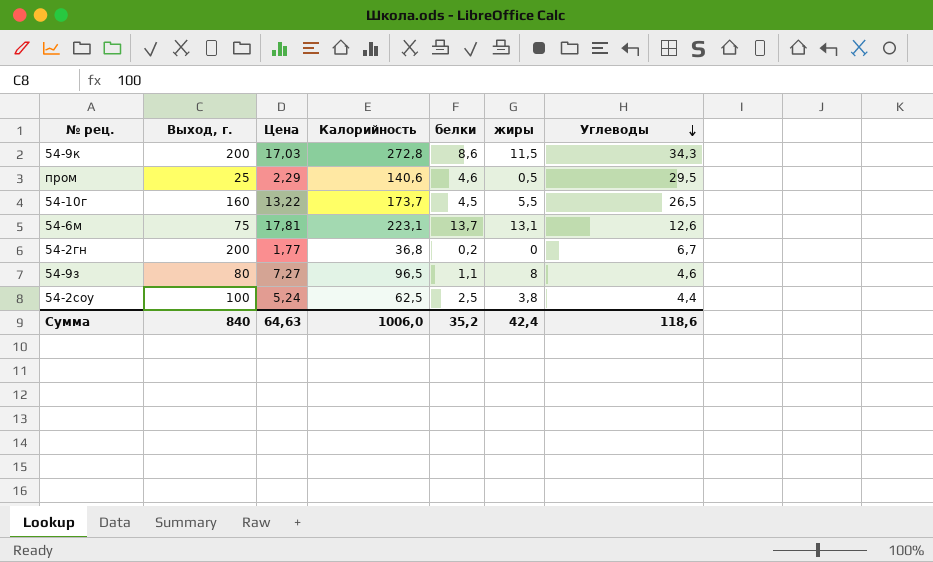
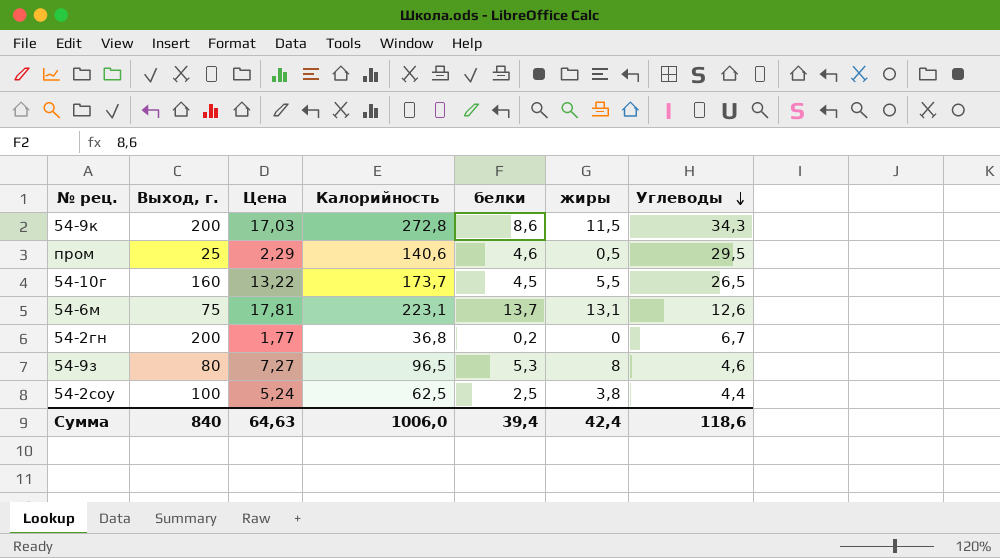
54-9з | белки: 1,1 -> 5,3
Сумма | белки: 35,2 -> 39,4

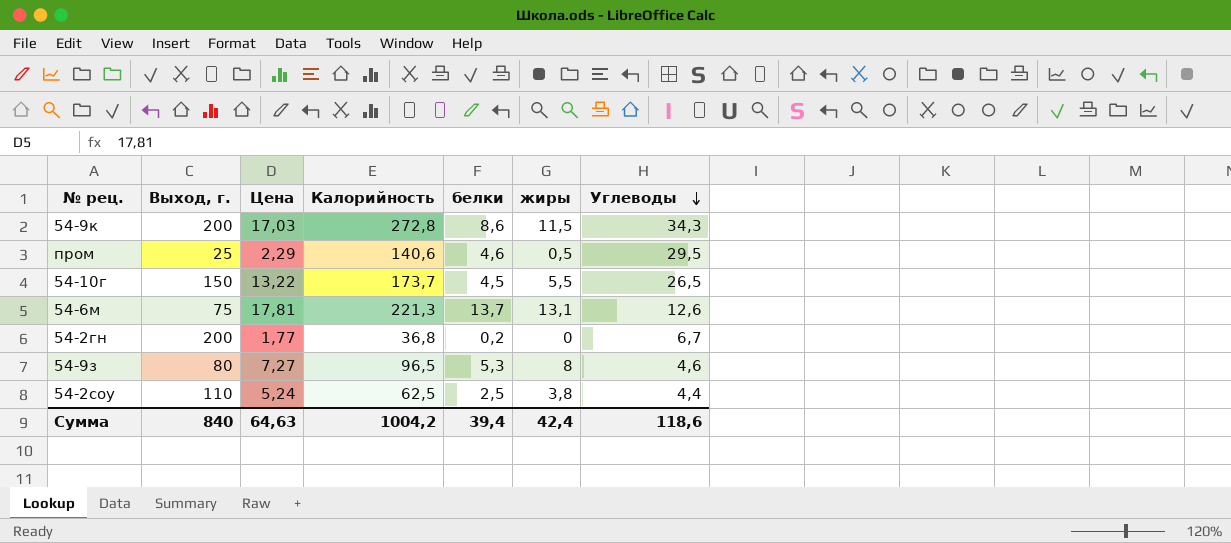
54-10г | Выход, г.: 160 -> 150
54-6м | Калорийность: 223,1 -> 221,3
54-2соу | Выход, г.: 100 -> 110
Сумма | Калорийность: 1006,0 -> 1004,2

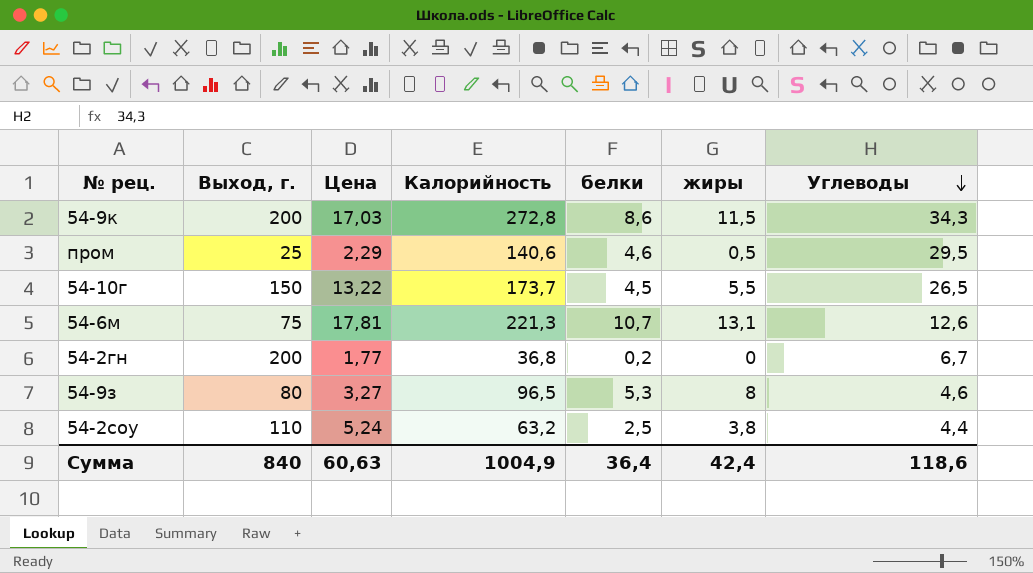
54-6м | белки: 13,7 -> 10,7
54-9з | Цена: 7,27 -> 3,27
54-2соу | Калорийность: 62,5 -> 63,2
Сумма | Цена: 64,63 -> 60,63
Сумма | Калорийность: 1004,2 -> 1004,9
Сумма | белки: 39,4 -> 36,4

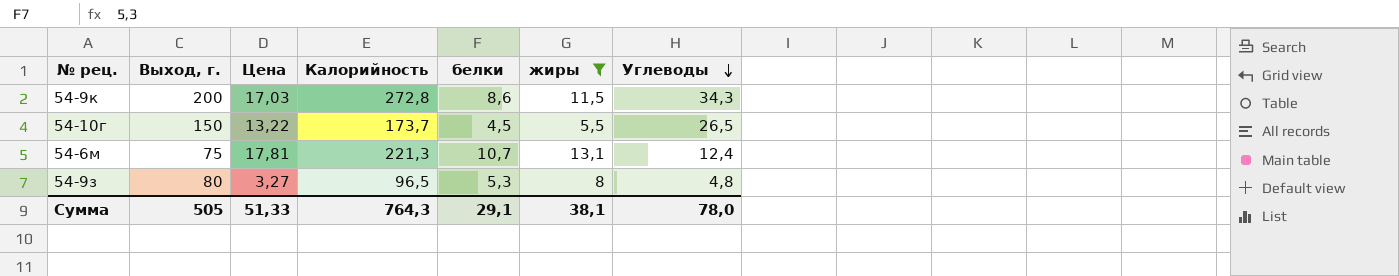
filter: none -> жиры >= 5,5
54-6м | Углеводы: 12,6 -> 12,4
54-9з | Углеводы: 4,6 -> 4,8
Сумма | Выход, г.: 840 -> 505
Сумма | Цена: 60,63 -> 51,33
Сумма | Калорийность: 1004,9 -> 764,3
Сумма | белки: 36,4 -> 29,1
Сумма | жиры: 42,4 -> 38,1
Сумма | Углеводы: 118,6 -> 78,0

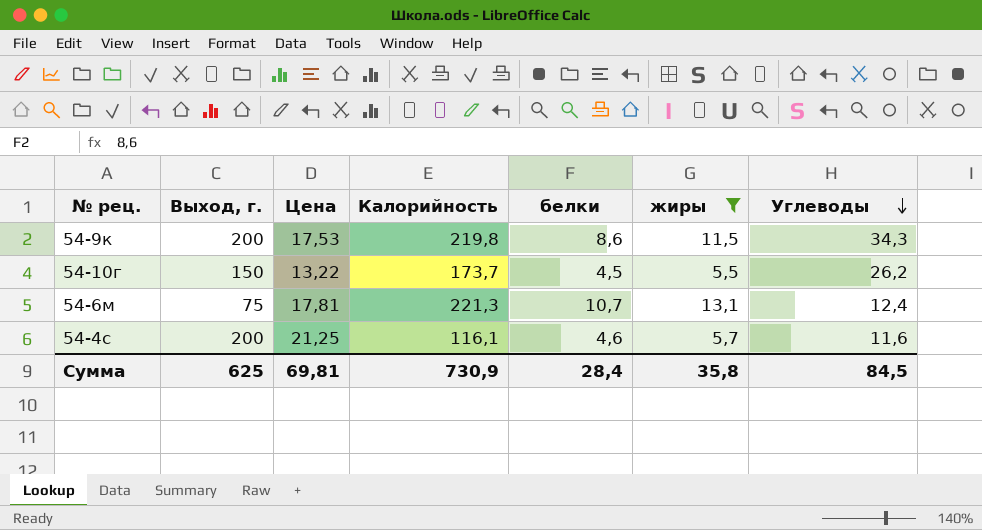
row 54-9з: 80 | 3,27 | 96,5 | 5,3 | 8 | 4,8 -> none
54-9к | Цена: 17,03 -> 17,53
54-9к | Калорийность: 272,8 -> 219,8
54-10г | Углеводы: 26,5 -> 26,2
row 54-4с: none -> 200 | 21,25 | 116,1 | 4,6 | 5,7 | 11,6
Сумма | Выход, г.: 505 -> 625
Сумма | Цена: 51,33 -> 69,81
Сумма | Калорийность: 764,3 -> 730,9
Сумма | белки: 29,1 -> 28,4
Сумма | жиры: 38,1 -> 35,8
Сумма | Углеводы: 78,0 -> 84,5

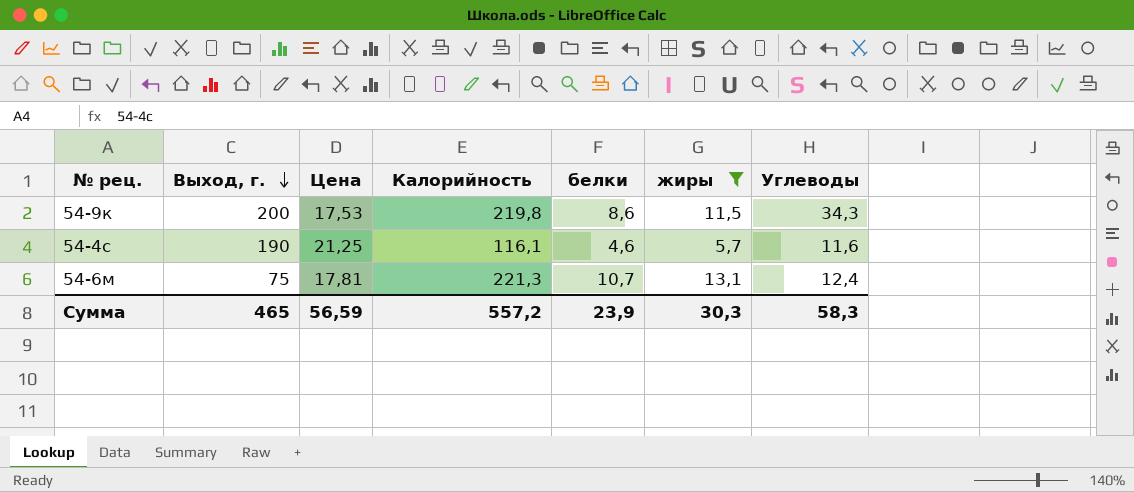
row order: Углеводы descending -> Выход, г. descending
row 54-10г: 150 | 13,22 | 173,7 | 4,5 | 5,5 | 26,2 -> none
54-4с | Выход, г.: 200 -> 190
Сумма | Выход, г.: 625 -> 465
Сумма | Цена: 69,81 -> 56,59
Сумма | Калорийность: 730,9 -> 557,2
Сумма | белки: 28,4 -> 23,9
Сумма | жиры: 35,8 -> 30,3
Сумма | Углеводы: 84,5 -> 58,3

